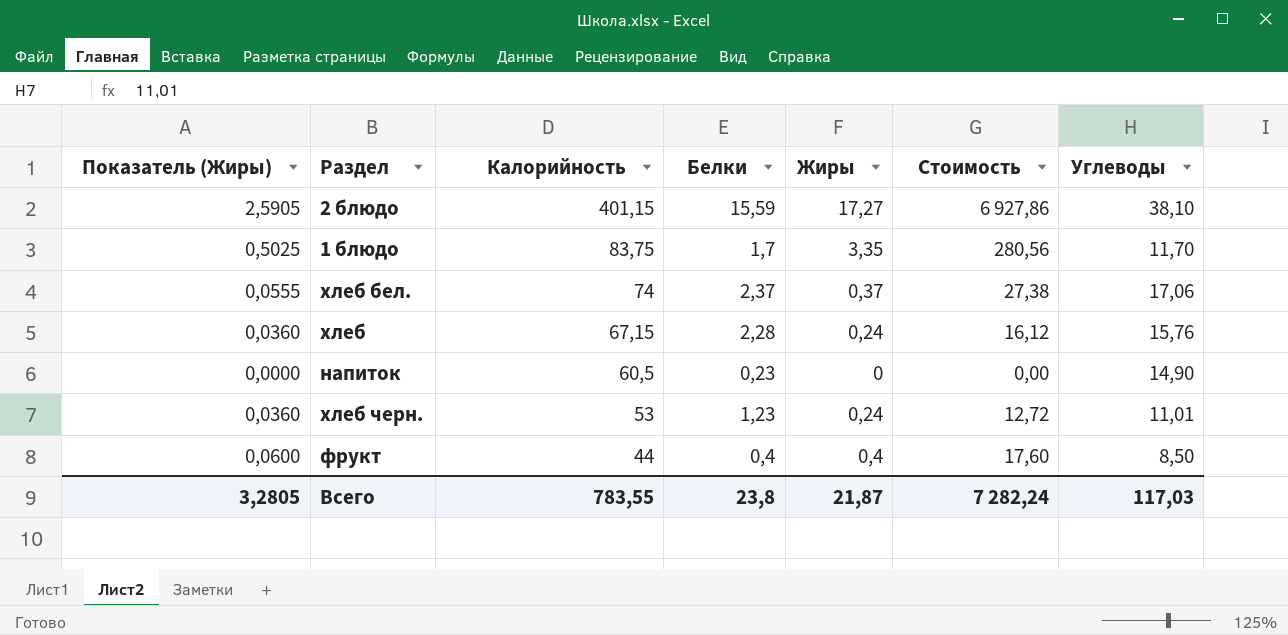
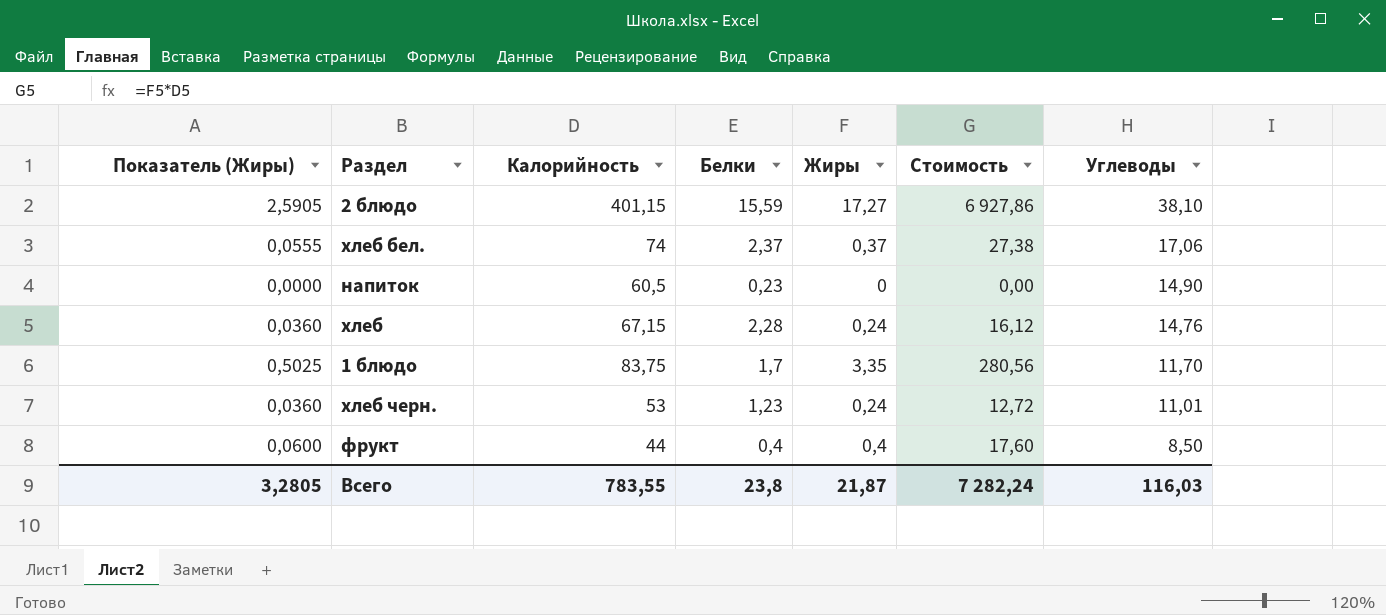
row order: Калорийность descending -> Углеводы descending
хлеб | Углеводы: 15,76 -> 14,76
Всего | Углеводы: 117,03 -> 116,03

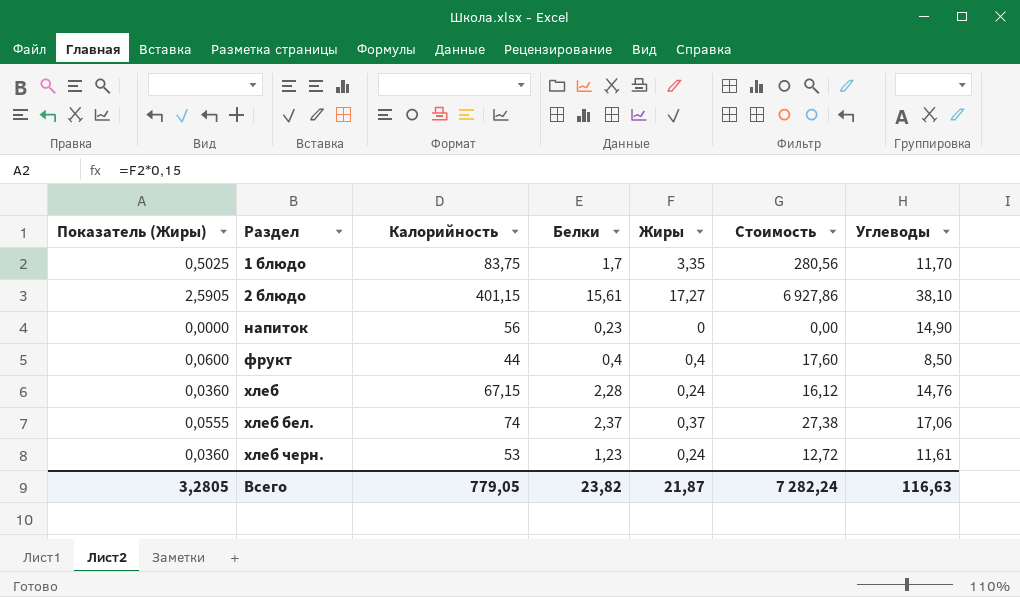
row order: Углеводы descending -> Раздел ascending
2 блюдо | Белки: 15,59 -> 15,61
напиток | Калорийность: 60,5 -> 56
хлеб черн. | Углеводы: 11,01 -> 11,61
Всего | Калорийность: 783,55 -> 779,05
Всего | Белки: 23,8 -> 23,82
Всего | Углеводы: 116,03 -> 116,63

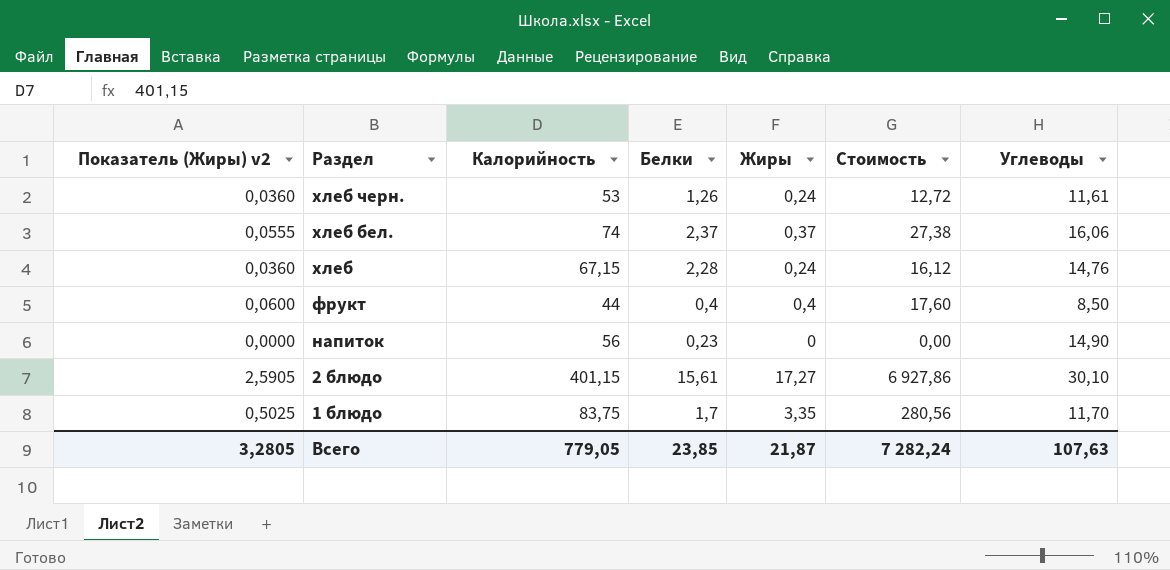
row order: Раздел ascending -> Раздел descending
column name: Показатель (Жиры) -> Показатель (Жиры) v2
хлеб черн. | Белки: 1,23 -> 1,26
хлеб бел. | Углеводы: 17,06 -> 16,06
2 блюдо | Углеводы: 38,10 -> 30,10
Всего | Белки: 23,82 -> 23,85
Всего | Углеводы: 116,63 -> 107,63

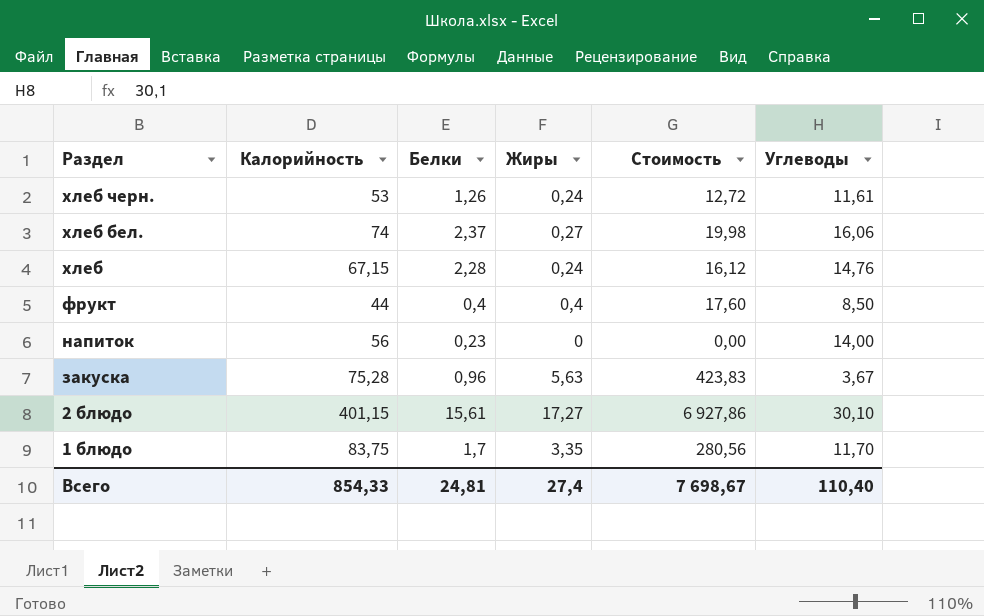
column Показатель (Жиры) v2 | formula: [Жиры] * 0,15 -> none
хлеб бел. | Жиры: 0,37 -> 0,27
хлеб бел. | Стоимость: 27,38 -> 19,98
напиток | Углеводы: 14,90 -> 14,00
row закуска: none -> 75,28 | 0,96 | 5,63 | 423,83 | 3,67
Всего | Калорийность: 779,05 -> 854,33
Всего | Белки: 23,85 -> 24,81
Всего | Жиры: 21,87 -> 27,4
Всего | Стоимость: 7 282,24 -> 7 698,67
Всего | Углеводы: 107,63 -> 110,40

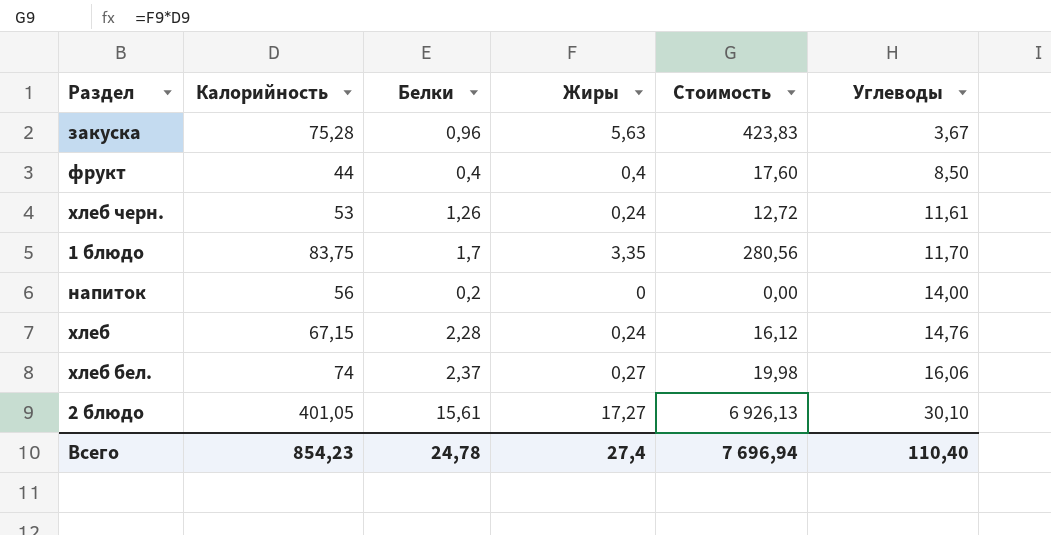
row order: Раздел descending -> Углеводы ascending
напиток | Белки: 0,23 -> 0,2
2 блюдо | Калорийность: 401,15 -> 401,05
2 блюдо | Стоимость: 6 927,86 -> 6 926,13
Всего | Калорийность: 854,33 -> 854,23
Всего | Белки: 24,81 -> 24,78
Всего | Стоимость: 7 698,67 -> 7 696,94

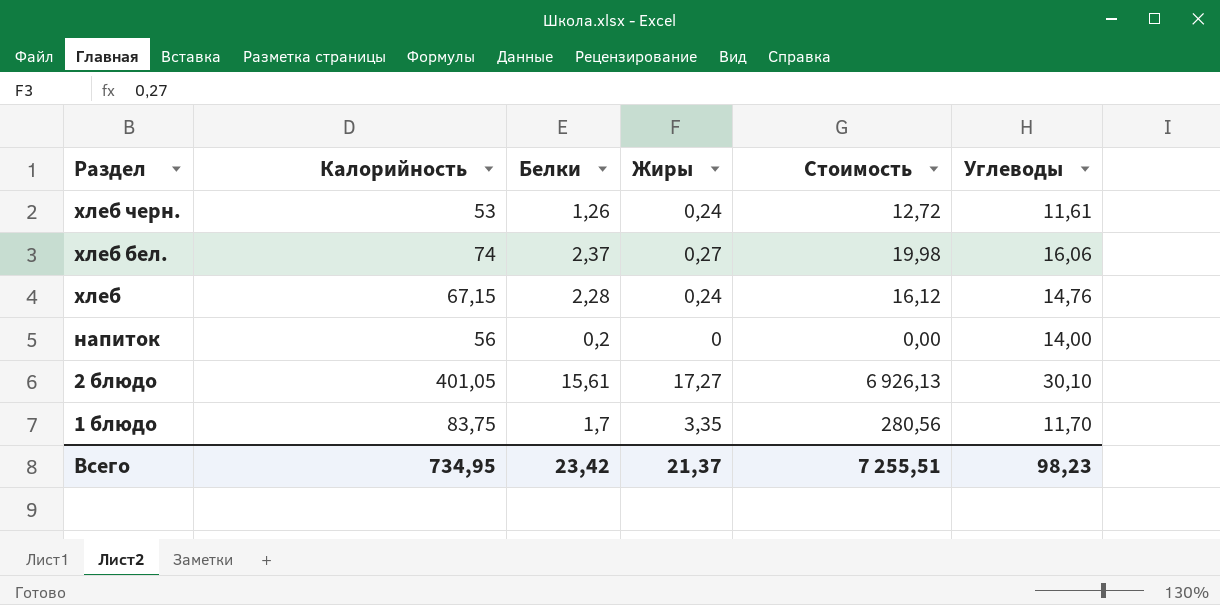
row order: Углеводы ascending -> Раздел descending
row закуска: 75,28 | 0,96 | 5,63 | 423,83 | 3,67 -> none
row фрукт: 44 | 0,4 | 0,4 | 17,60 | 8,50 -> none
Всего | Калорийность: 854,23 -> 734,95
Всего | Белки: 24,78 -> 23,42
Всего | Жиры: 27,4 -> 21,37
Всего | Стоимость: 7 696,94 -> 7 255,51
Всего | Углеводы: 110,40 -> 98,23

